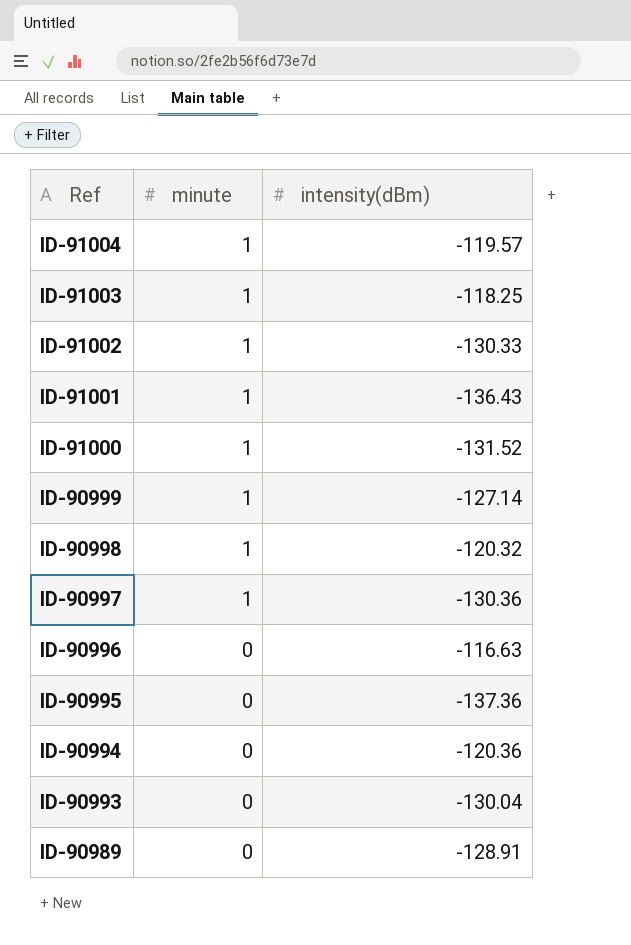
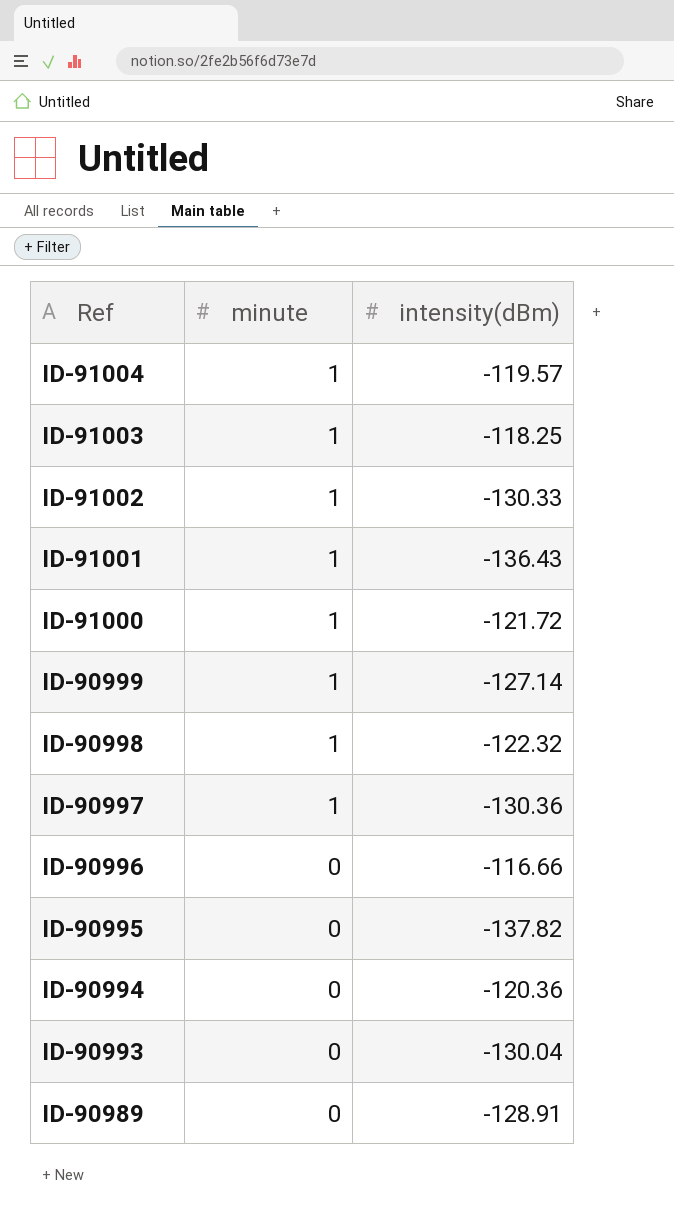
ID-91000 | intensity(dBm): -131.52 -> -121.72
ID-90998 | intensity(dBm): -120.32 -> -122.32
ID-90996 | intensity(dBm): -116.63 -> -116.66
ID-90995 | intensity(dBm): -137.36 -> -137.82

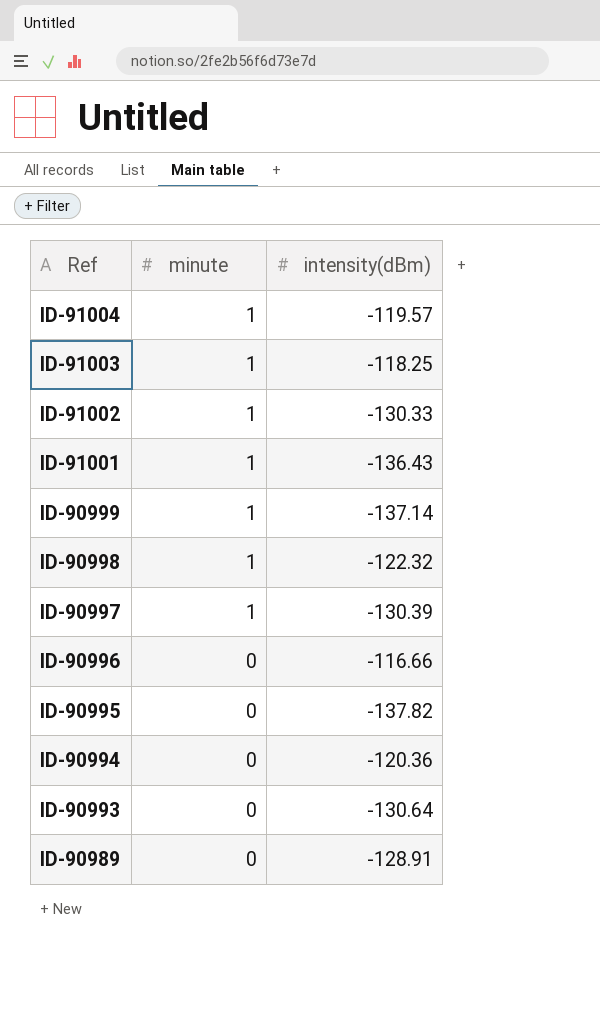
row ID-91000: 1 | -121.72 -> none
ID-90999 | intensity(dBm): -127.14 -> -137.14
ID-90997 | intensity(dBm): -130.36 -> -130.39
ID-90993 | intensity(dBm): -130.04 -> -130.64

